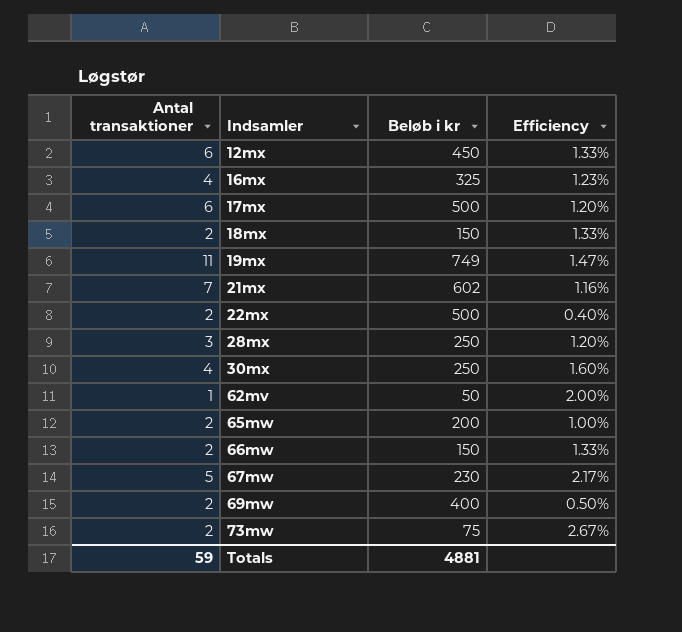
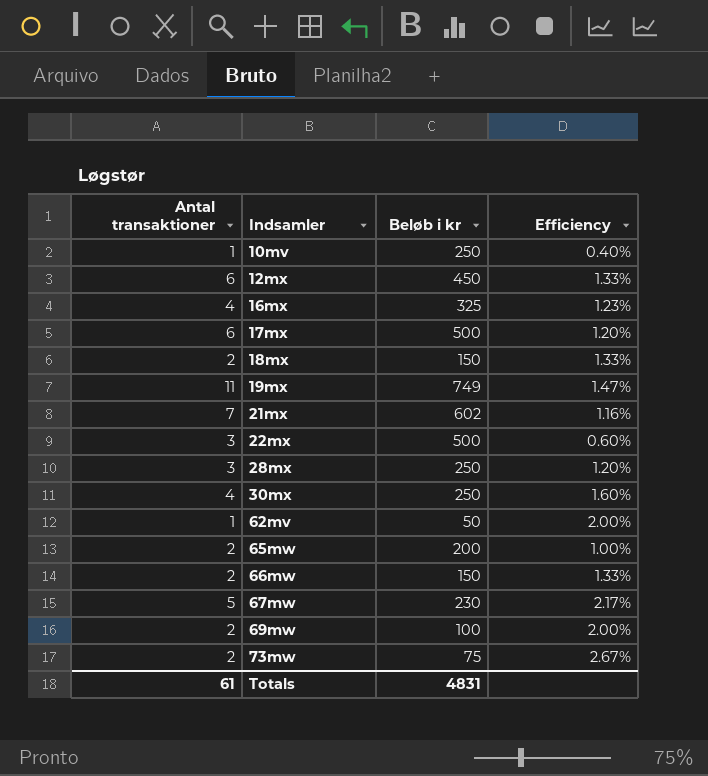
row 10mv: none -> 1 | 250 | 0.40%
22mx | Antal transaktioner: 2 -> 3
22mx | Efficiency: 0.40% -> 0.60%
69mw | Beløb i kr: 400 -> 100
69mw | Efficiency: 0.50% -> 2.00%
Totals | Antal transaktioner: 59 -> 61
Totals | Beløb i kr: 4881 -> 4831

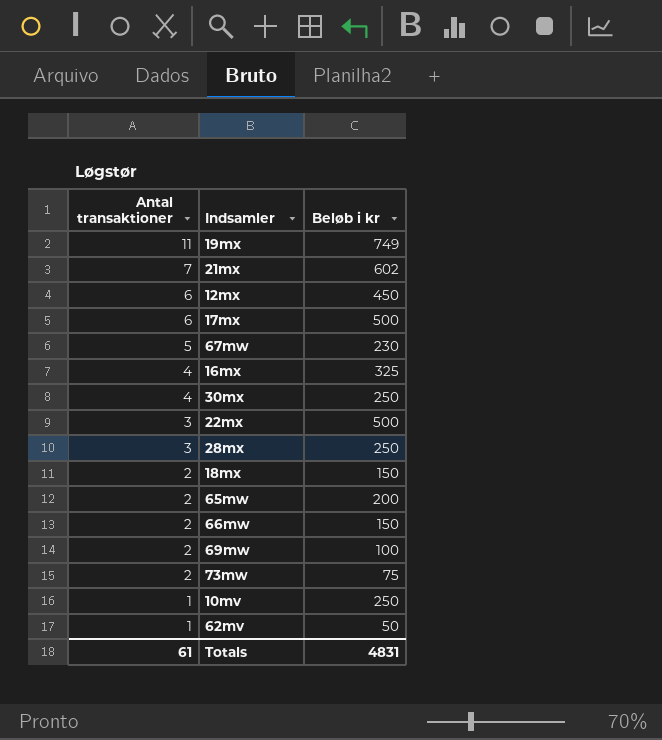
row order: Indsamler ascending -> Antal transaktioner descending
column Efficiency | formula: [Antal transaktioner] / [Beløb i kr] -> none

